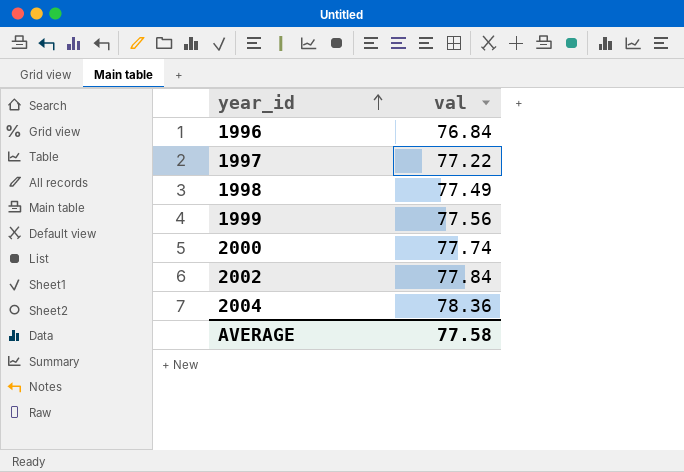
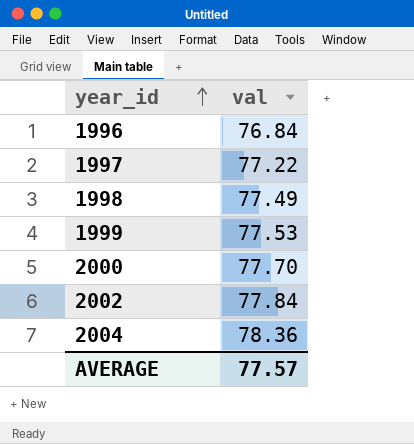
1999 | val: 77.56 -> 77.53
2000 | val: 77.74 -> 77.70
AVERAGE | val: 77.58 -> 77.57

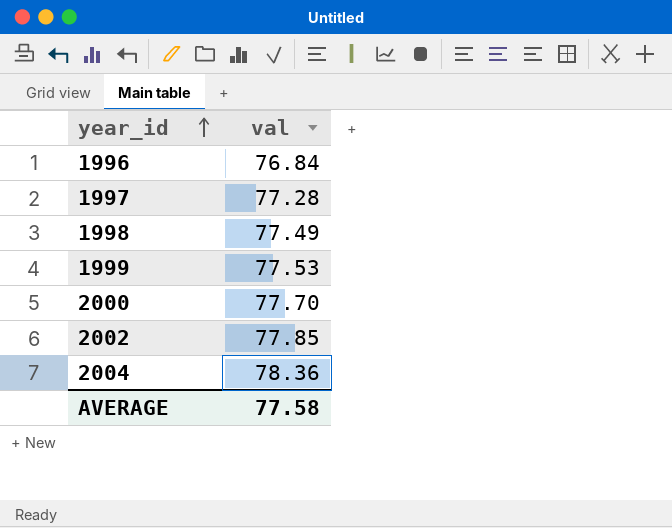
1997 | val: 77.22 -> 77.28
2002 | val: 77.84 -> 77.85
AVERAGE | val: 77.57 -> 77.58

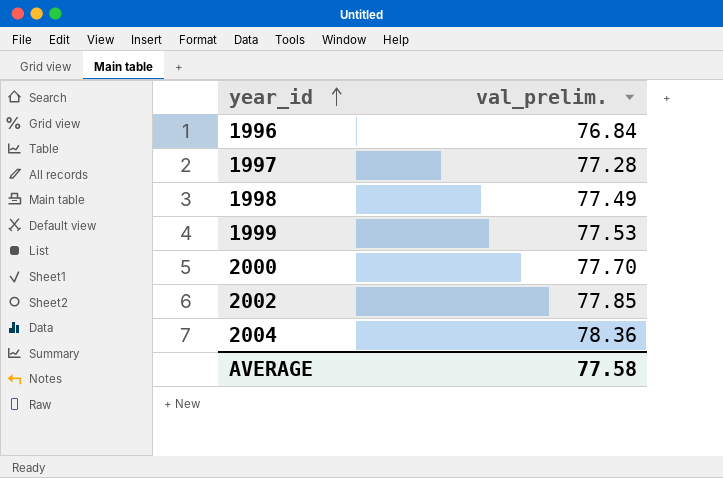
column name: val -> val_prelim.

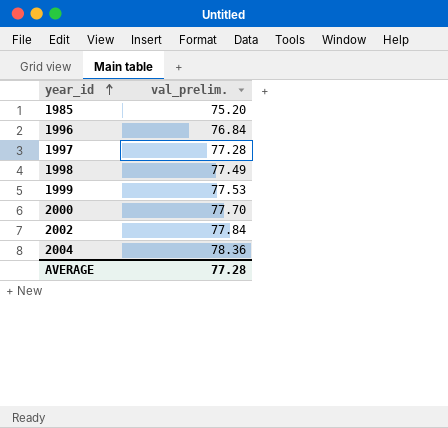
row 1985: none -> 75.20
2002 | val_prelim.: 77.85 -> 77.84
AVERAGE | val_prelim.: 77.58 -> 77.28

